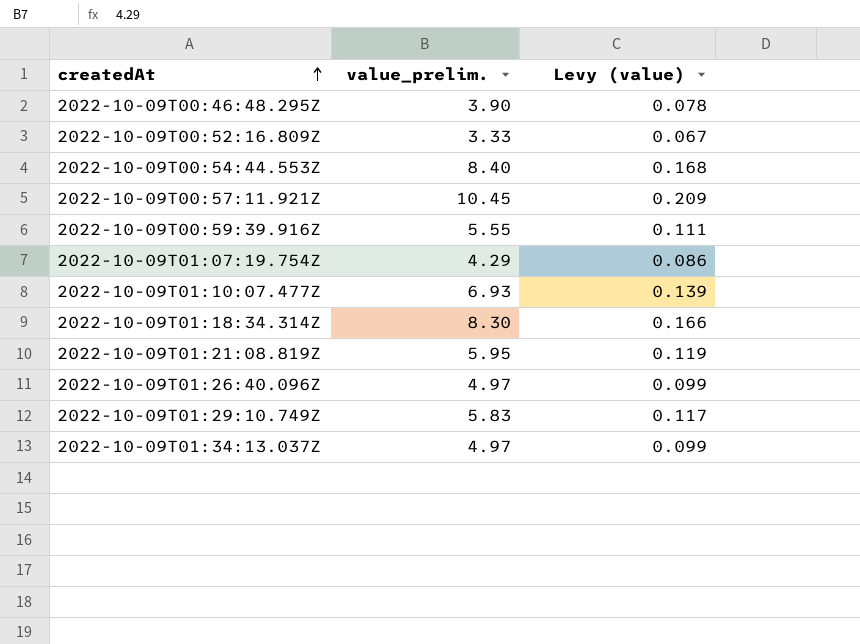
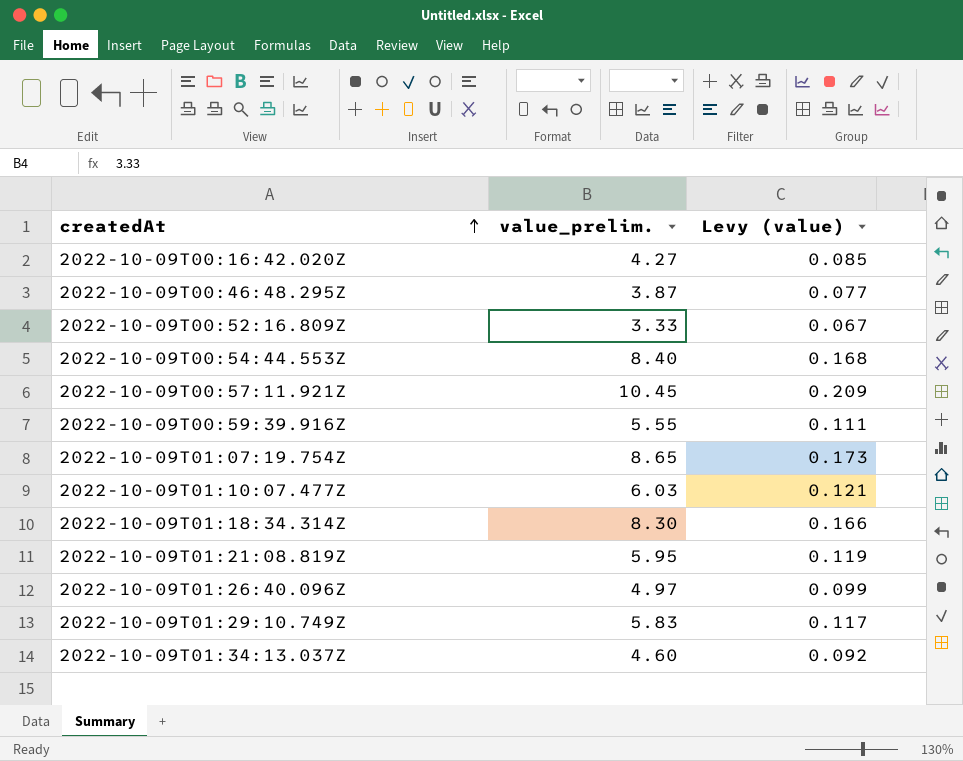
row 2022-10-09T00:16:42.020Z: none -> 4.27 | 0.085
2022-10-09T00:46:48.295Z | value_prelim.: 3.90 -> 3.87
2022-10-09T00:46:48.295Z | Levy (value): 0.078 -> 0.077
2022-10-09T01:07:19.754Z | value_prelim.: 4.29 -> 8.65
2022-10-09T01:07:19.754Z | Levy (value): 0.086 -> 0.173
2022-10-09T01:10:07.477Z | value_prelim.: 6.93 -> 6.03
2022-10-09T01:10:07.477Z | Levy (value): 0.139 -> 0.121
2022-10-09T01:34:13.037Z | value_prelim.: 4.97 -> 4.60
2022-10-09T01:34:13.037Z | Levy (value): 0.099 -> 0.092

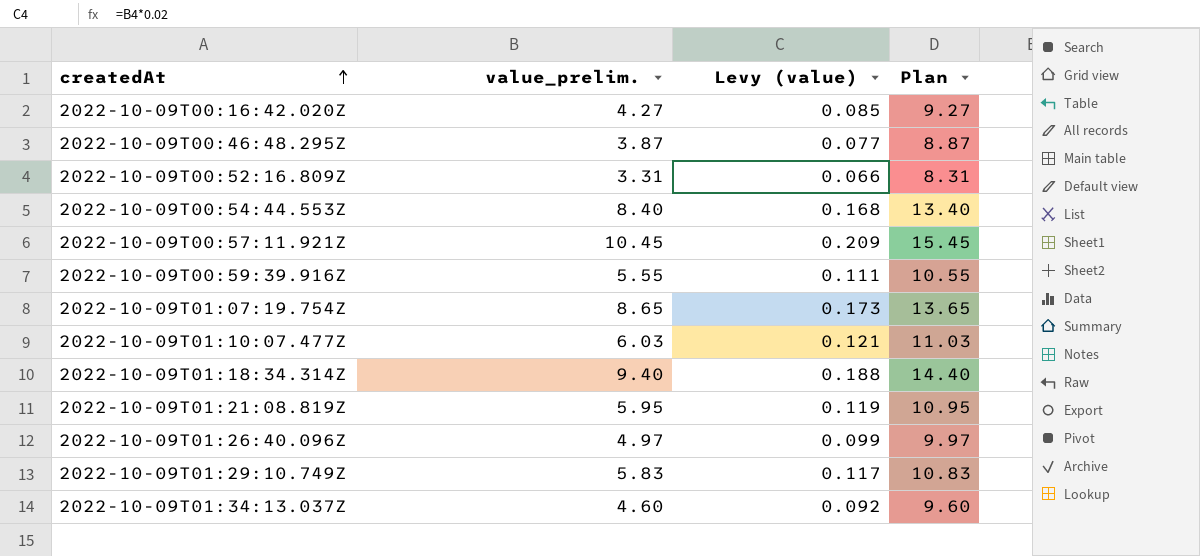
column Plan | formula: none -> [value_prelim.] + 5
2022-10-09T00:52:16.809Z | value_prelim.: 3.33 -> 3.31
2022-10-09T00:52:16.809Z | Levy (value): 0.067 -> 0.066
2022-10-09T01:18:34.314Z | value_prelim.: 8.30 -> 9.40
2022-10-09T01:18:34.314Z | Levy (value): 0.166 -> 0.188

